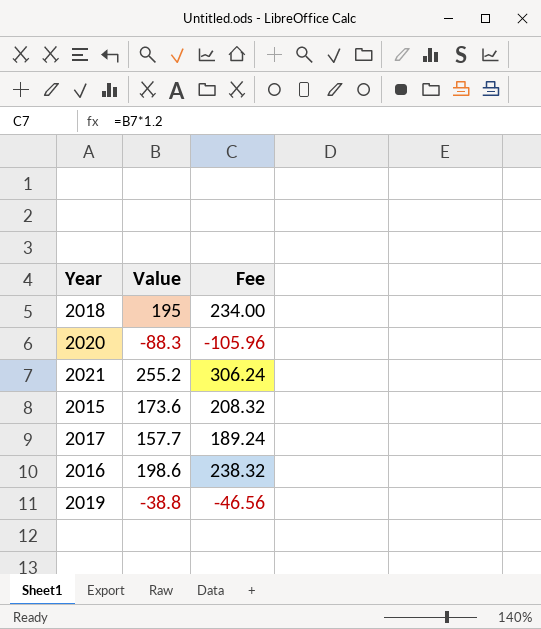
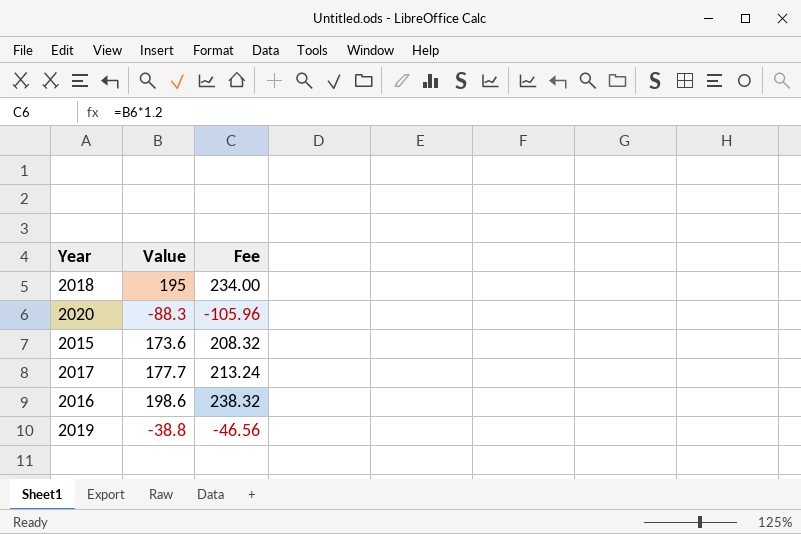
row 2021: 255.2 | 306.24 -> none
2017 | Value: 157.7 -> 177.7
2017 | Fee: 189.24 -> 213.24

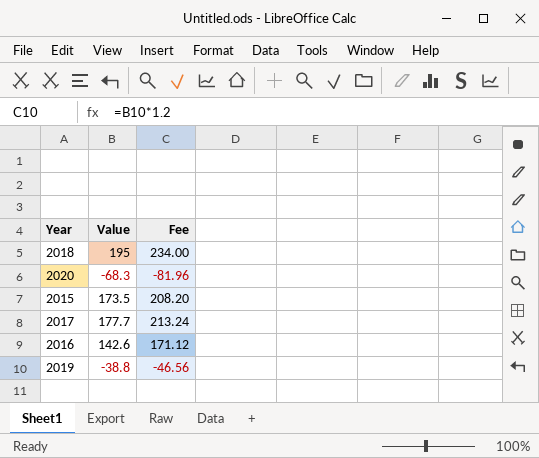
2020 | Value: -88.3 -> -68.3
2020 | Fee: -105.96 -> -81.96
2015 | Value: 173.6 -> 173.5
2015 | Fee: 208.32 -> 208.20
2016 | Value: 198.6 -> 142.6
2016 | Fee: 238.32 -> 171.12

